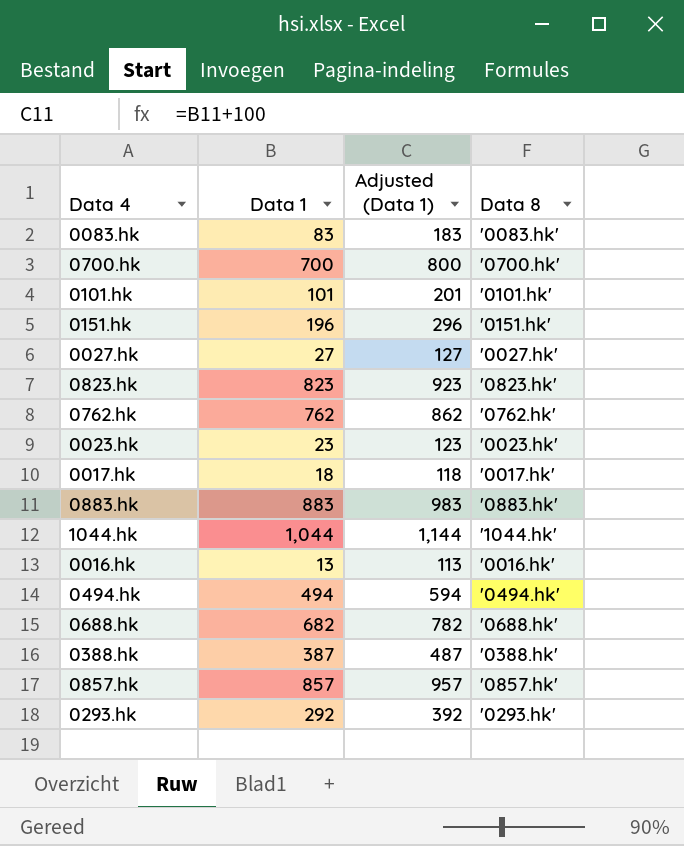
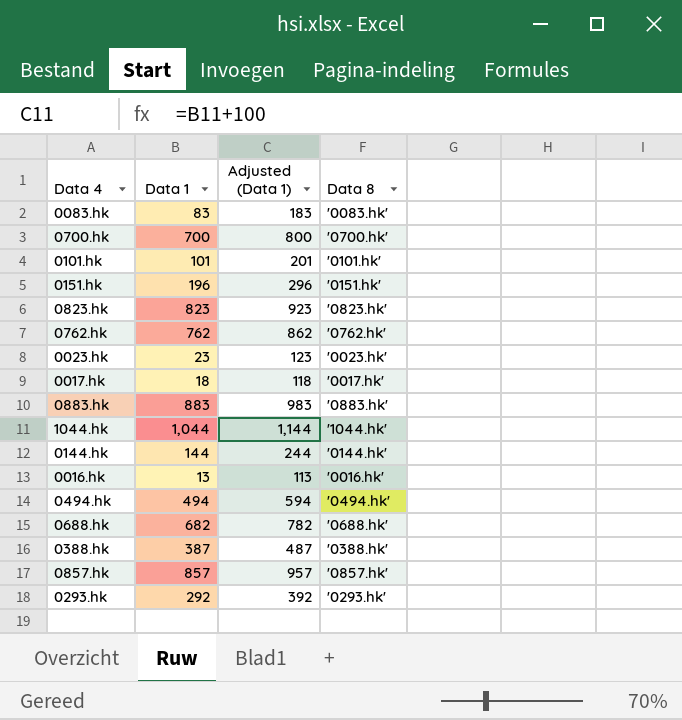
row 0027.hk: 27 | 127 | '0027.hk' -> none
row 0144.hk: none -> 144 | 244 | '0144.hk'

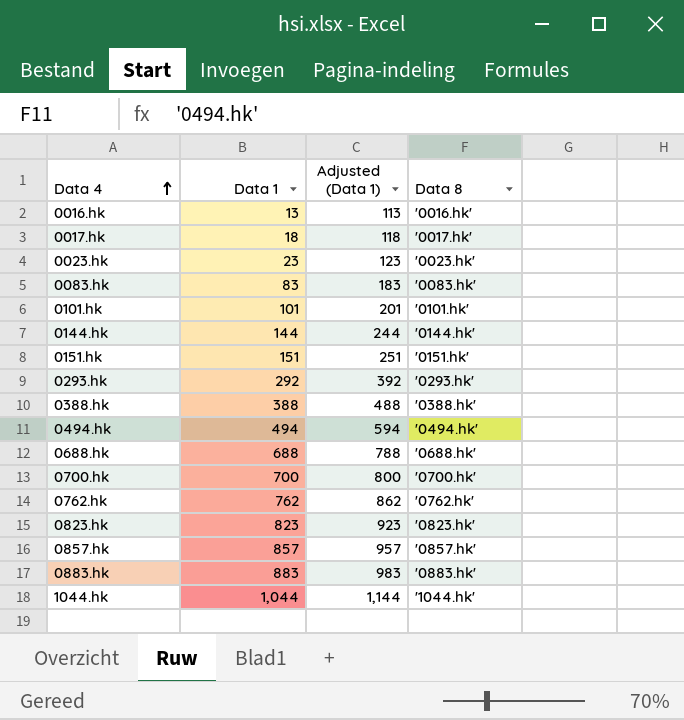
row order: none -> Data 4 ascending
0151.hk | Data 1: 196 -> 151
0151.hk | Adjusted (Data 1): 296 -> 251
0388.hk | Data 1: 387 -> 388
0388.hk | Adjusted (Data 1): 487 -> 488
0688.hk | Data 1: 682 -> 688
0688.hk | Adjusted (Data 1): 782 -> 788

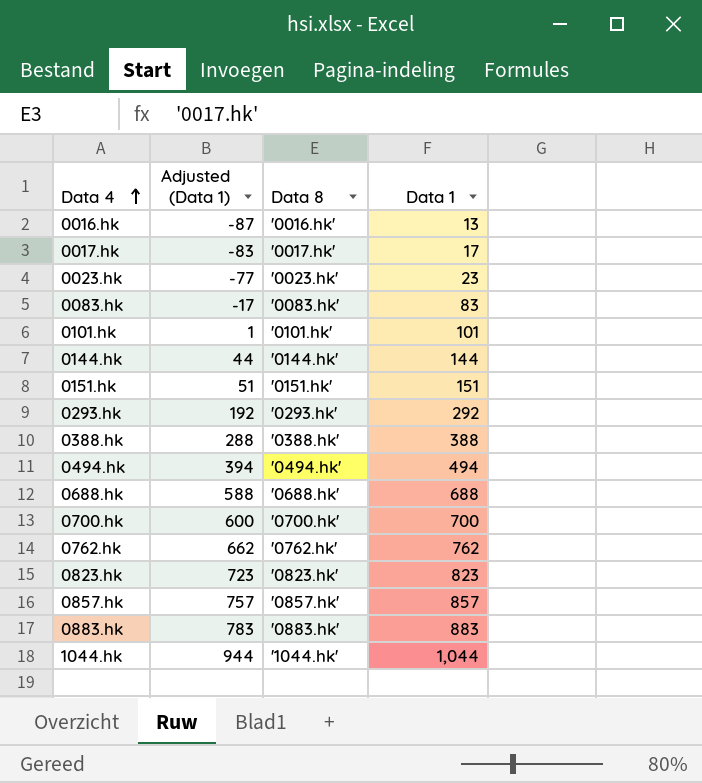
column Adjusted (Data 1) | formula: [Data 1] + 100 -> [Data 1] - 100
column Data 1 | position: 2 -> 4
0017.hk | Data 1: 18 -> 17

